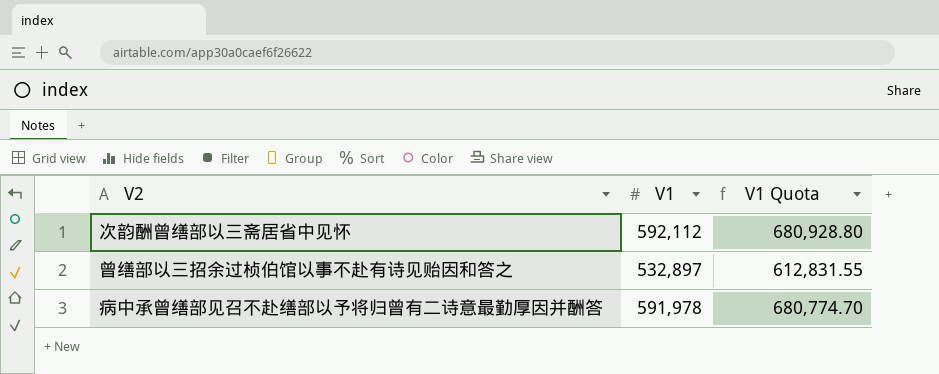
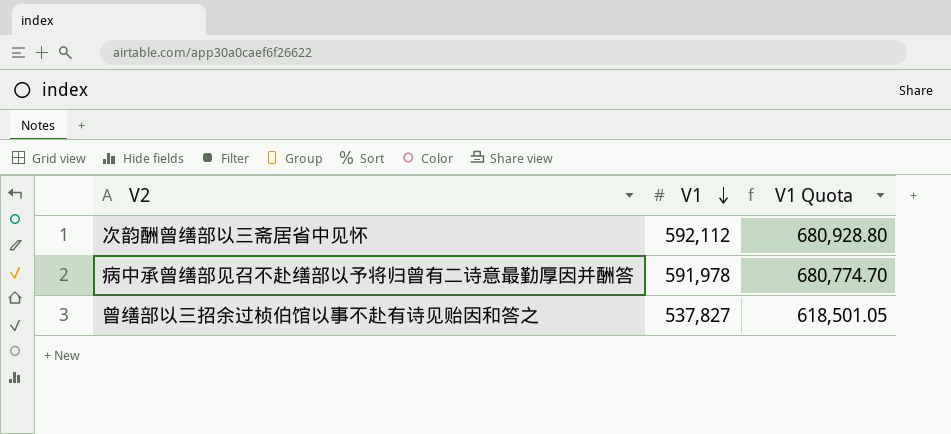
row order: none -> V1 descending
曾缮部以三招余过桢伯馆以事不赴有诗见贻因和答之 | V1: 532,897 -> 537,827
曾缮部以三招余过桢伯馆以事不赴有诗见贻因和答之 | V1 Quota: 612,831.55 -> 618,501.05

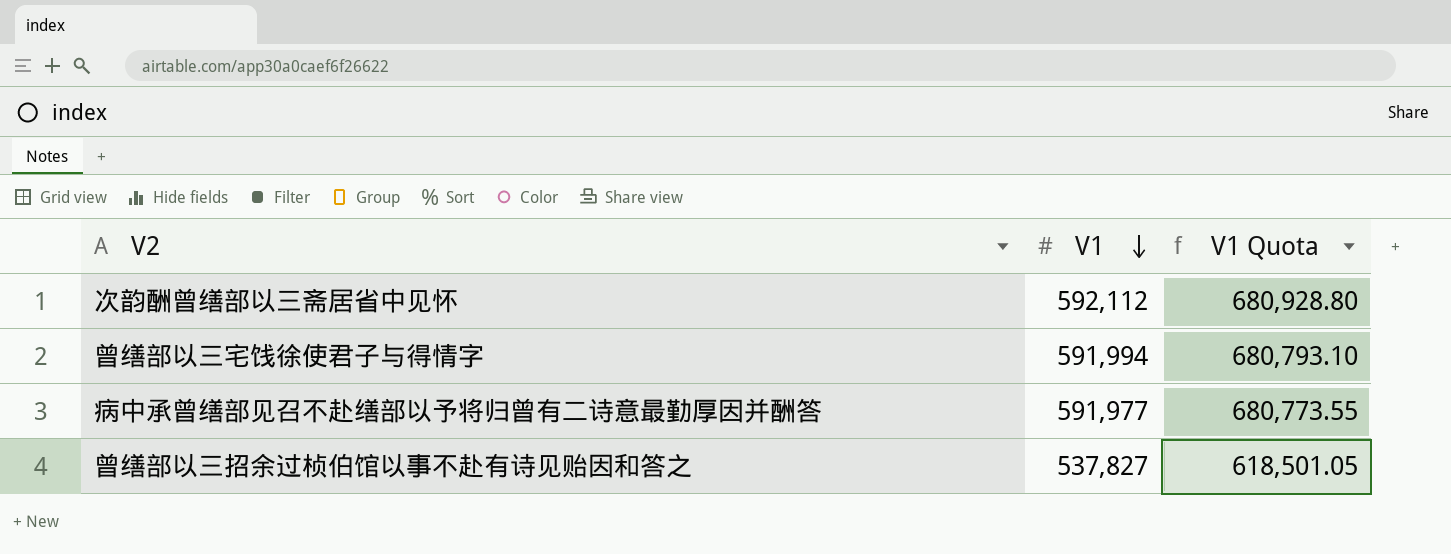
row 曾缮部以三宅饯徐使君子与得情字: none -> 591,994 | 680,793.10
病中承曾缮部见召不赴缮部以予将归曾有二诗意最勤厚因并酬答 | V1: 591,978 -> 591,977
病中承曾缮部见召不赴缮部以予将归曾有二诗意最勤厚因并酬答 | V1 Quota: 680,774.70 -> 680,773.55

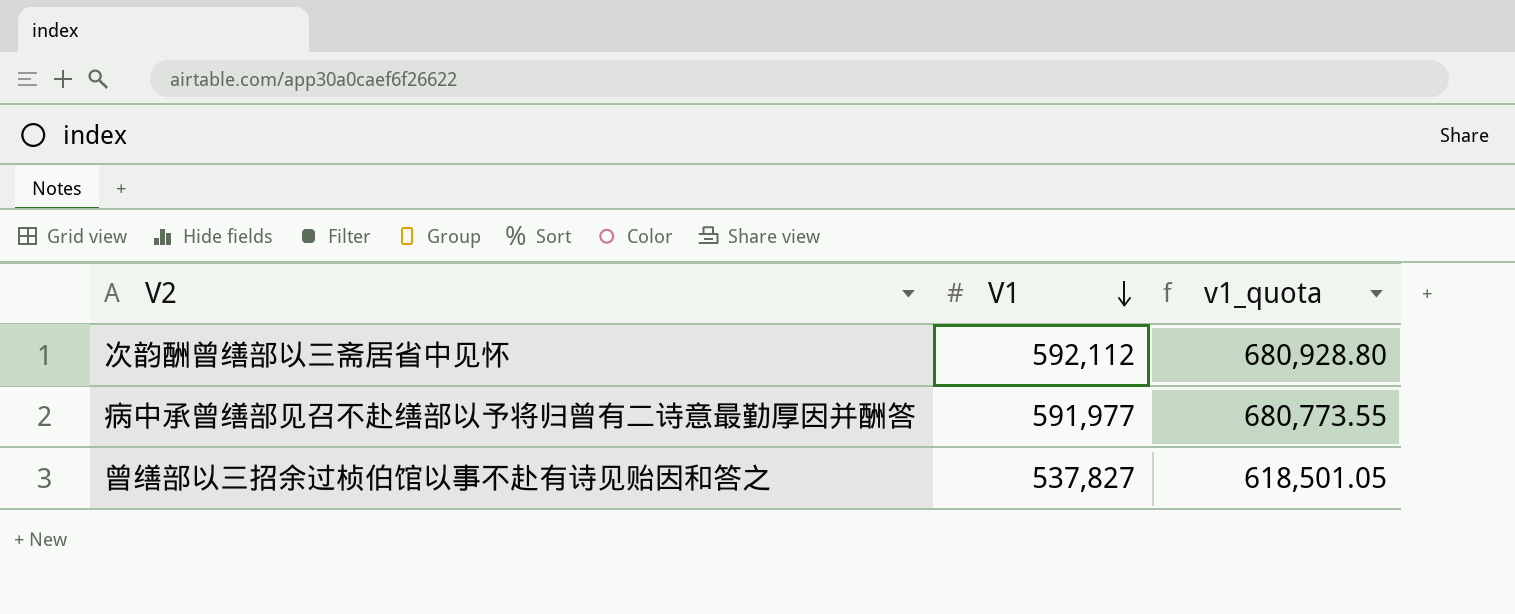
column name: V1 Quota -> v1_quota
row 曾缮部以三宅饯徐使君子与得情字: 591,994 | 680,793.10 -> none

